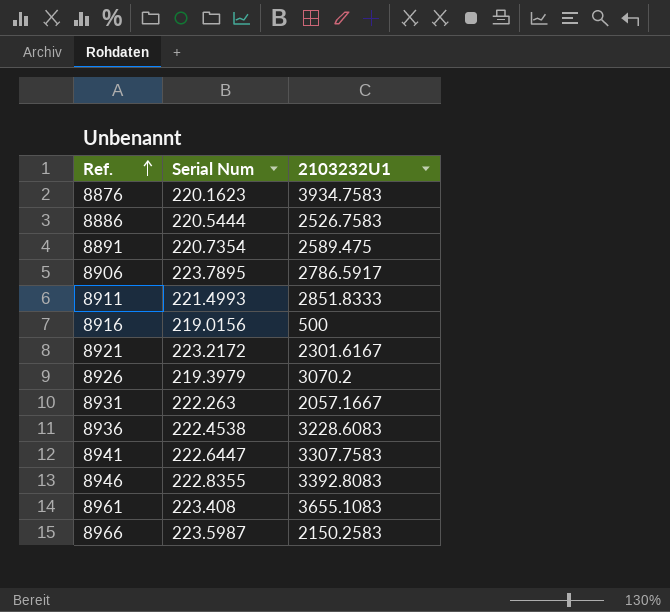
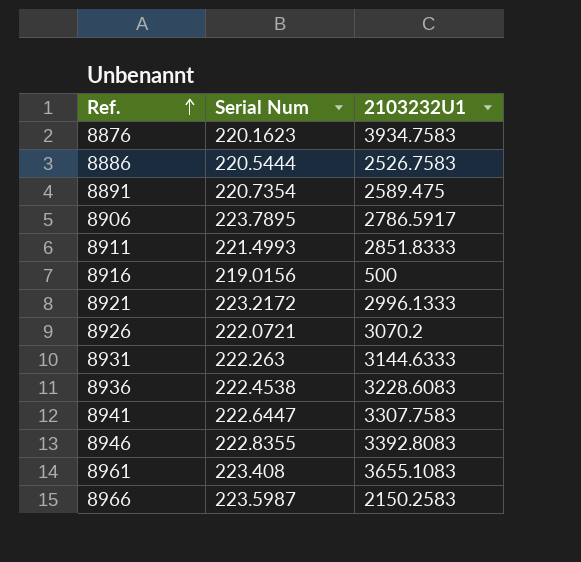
8921 | 2103232U1: 2301.6167 -> 2996.1333
8926 | Serial Num: 219.3979 -> 222.0721
8931 | 2103232U1: 2057.1667 -> 3144.6333

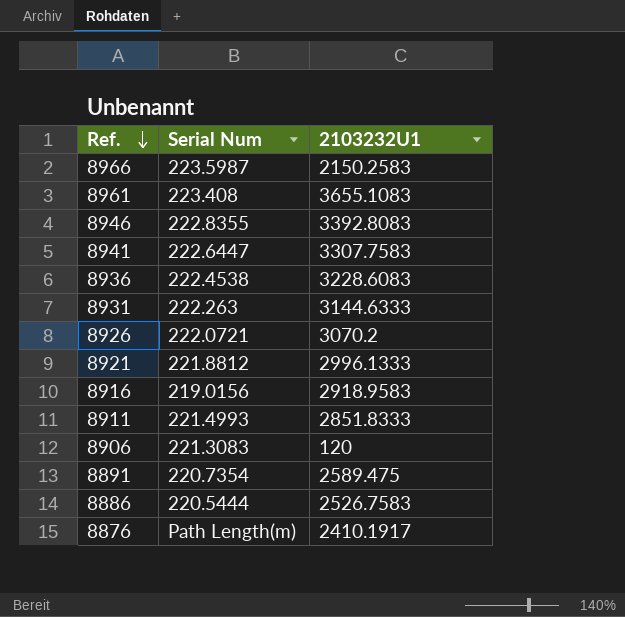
row order: Ref. ascending -> Ref. descending
8921 | Serial Num: 223.2172 -> 221.8812
8916 | 2103232U1: 500 -> 2918.9583
8906 | Serial Num: 223.7895 -> 221.3083
8906 | 2103232U1: 2786.5917 -> 120
8876 | Serial Num: 220.1623 -> Path Length(m)
8876 | 2103232U1: 3934.7583 -> 2410.1917

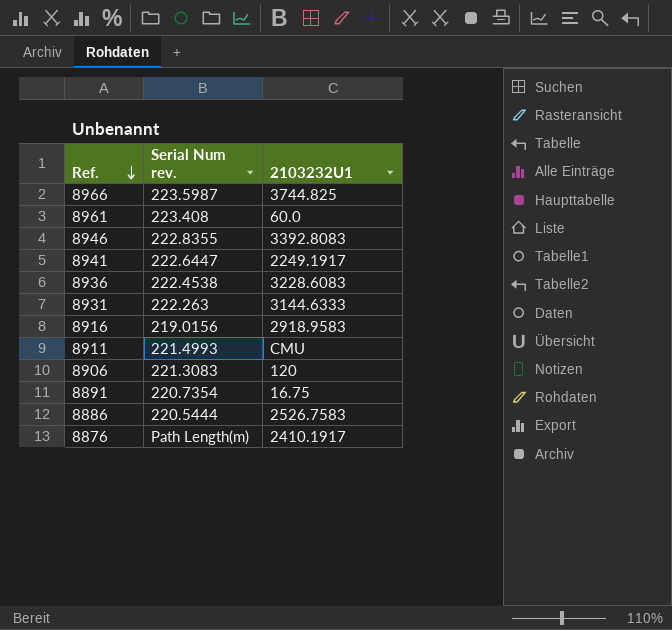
column name: Serial Num -> Serial Num rev.
row 8926: 222.0721 | 3070.2 -> none
row 8921: 221.8812 | 2996.1333 -> none
8966 | 2103232U1: 2150.2583 -> 3744.825
8961 | 2103232U1: 3655.1083 -> 60.0
8941 | 2103232U1: 3307.7583 -> 2249.1917
8911 | 2103232U1: 2851.8333 -> CMU
8891 | 2103232U1: 2589.475 -> 16.75

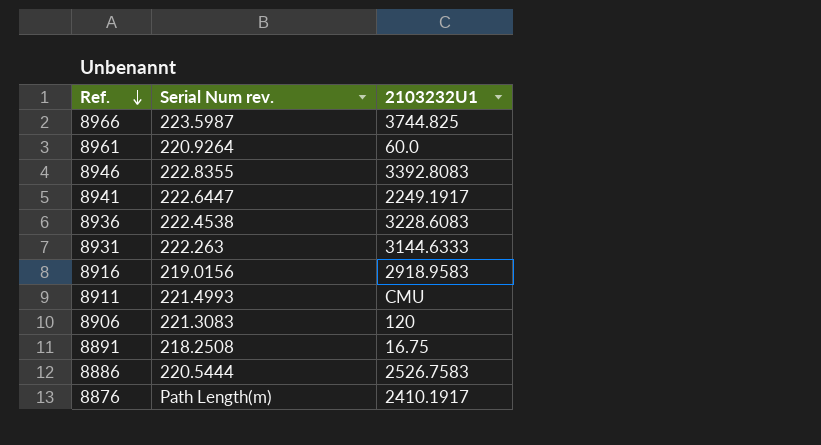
8961 | Serial Num rev.: 223.408 -> 220.9264
8891 | Serial Num rev.: 220.7354 -> 218.2508

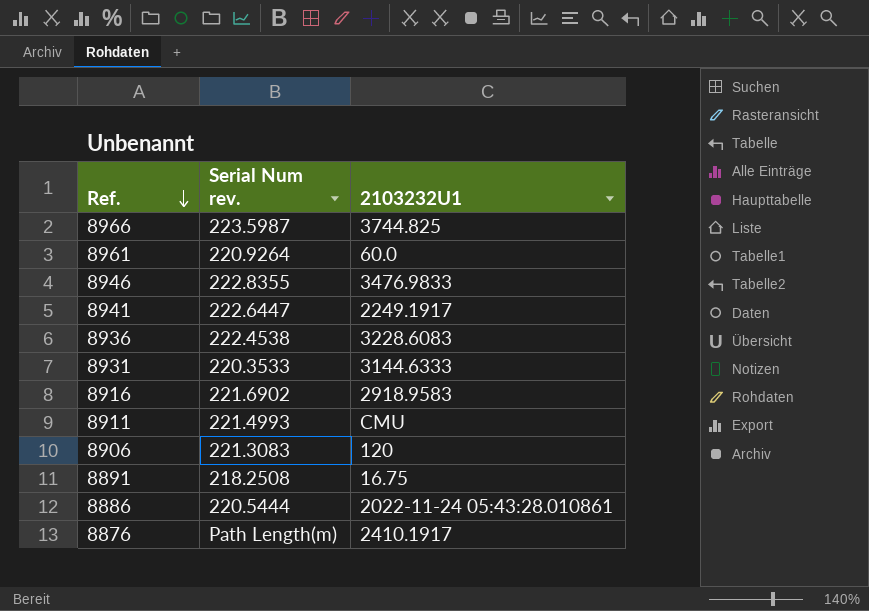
8946 | 2103232U1: 3392.8083 -> 3476.9833
8931 | Serial Num rev.: 222.263 -> 220.3533
8916 | Serial Num rev.: 219.0156 -> 221.6902
8886 | 2103232U1: 2526.7583 -> 2022-11-24 05:43:28.010861

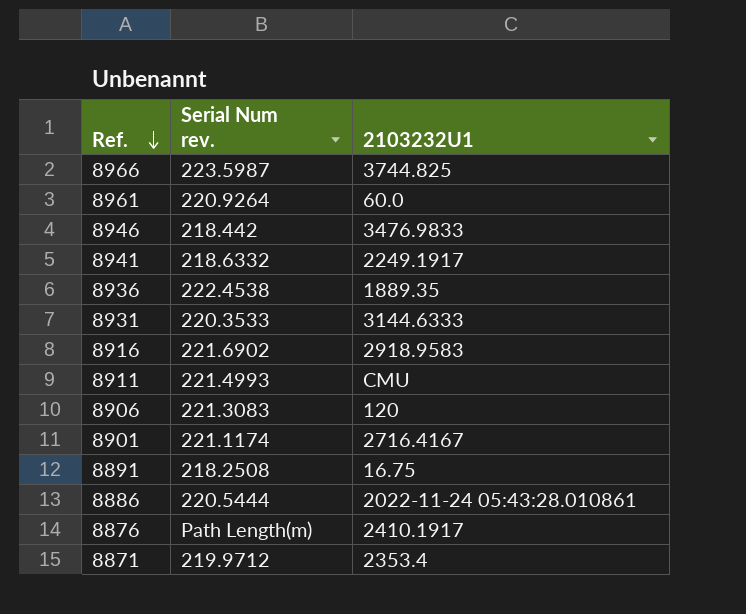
8946 | Serial Num rev.: 222.8355 -> 218.442
8941 | Serial Num rev.: 222.6447 -> 218.6332
8936 | 2103232U1: 3228.6083 -> 1889.35
row 8901: none -> 221.1174 | 2716.4167
row 8871: none -> 219.9712 | 2353.4

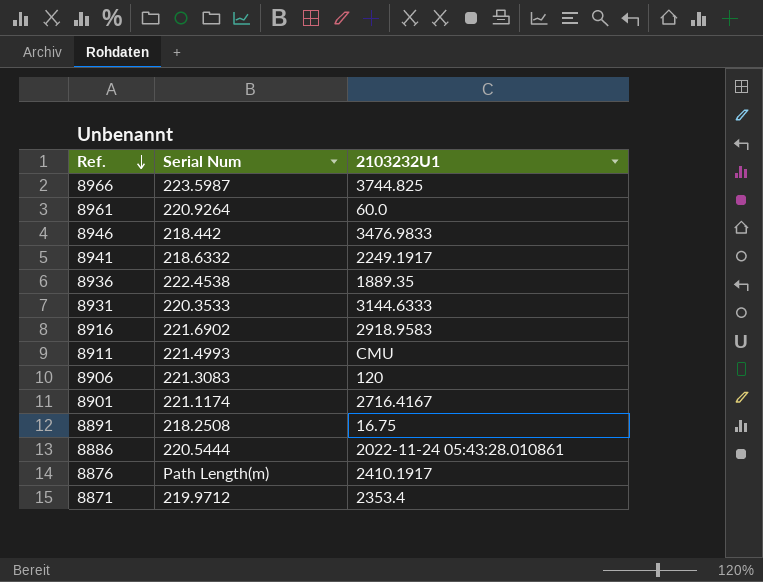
column name: Serial Num rev. -> Serial Num

